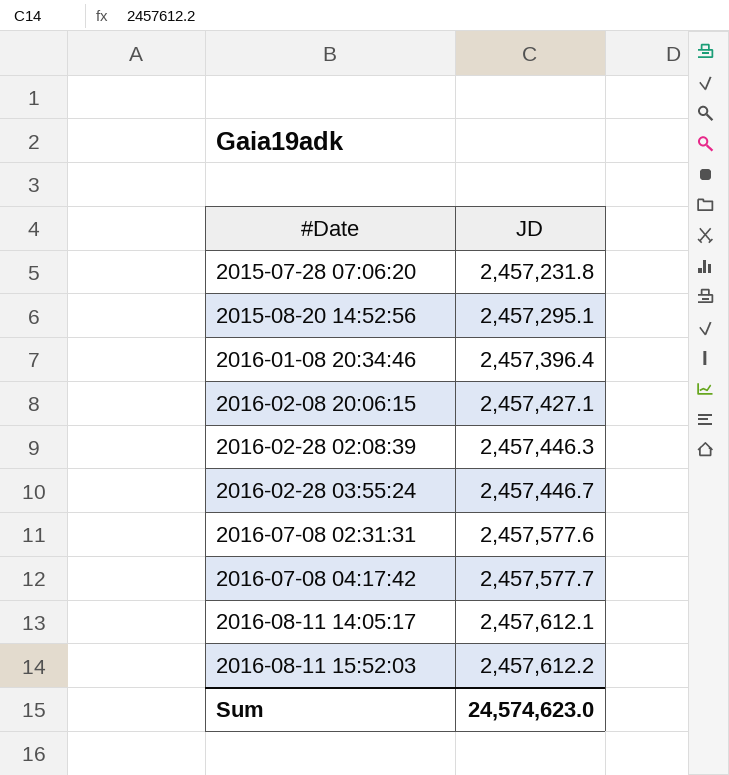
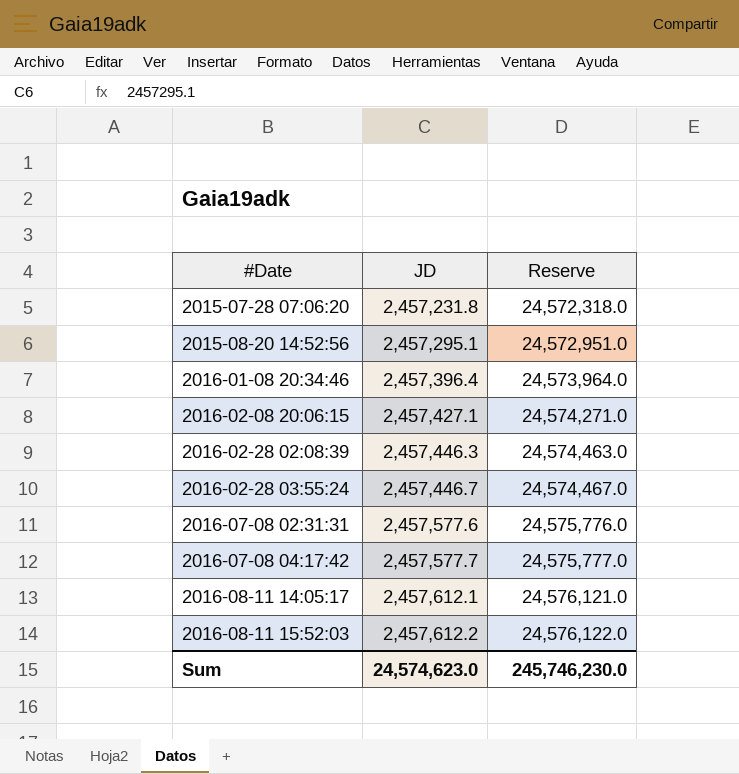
column Reserve | formula: none -> [JD] * 10

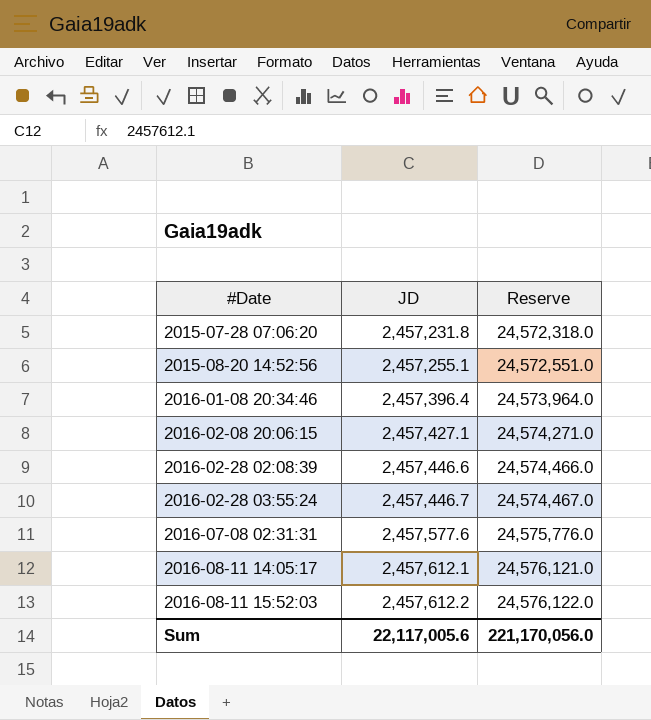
row 2016-07-08 04:17:42: 2,457,577.7 | 24,575,777.0 -> none
2015-08-20 14:52:56 | JD: 2,457,295.1 -> 2,457,255.1
2015-08-20 14:52:56 | Reserve: 24,572,951.0 -> 24,572,551.0
2016-02-28 02:08:39 | JD: 2,457,446.3 -> 2,457,446.6
2016-02-28 02:08:39 | Reserve: 24,574,463.0 -> 24,574,466.0
Sum | JD: 24,574,623.0 -> 22,117,005.6
Sum | Reserve: 245,746,230.0 -> 221,170,056.0

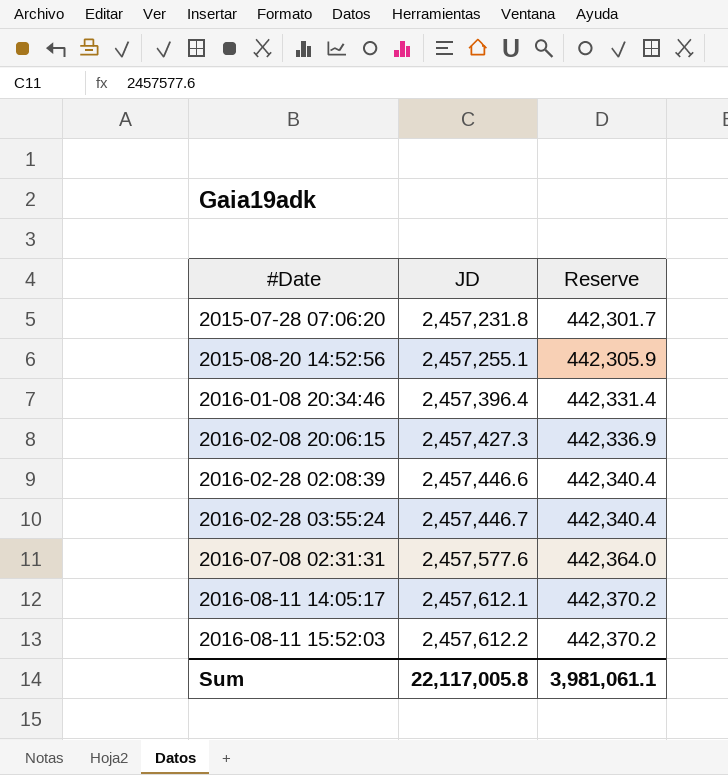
column Reserve | formula: [JD] * 10 -> [JD] * 0.18
2016-02-08 20:06:15 | JD: 2,457,427.1 -> 2,457,427.3
Sum | JD: 22,117,005.6 -> 22,117,005.8
Sum | Reserve: 221,170,056.0 -> 3,981,061.1

